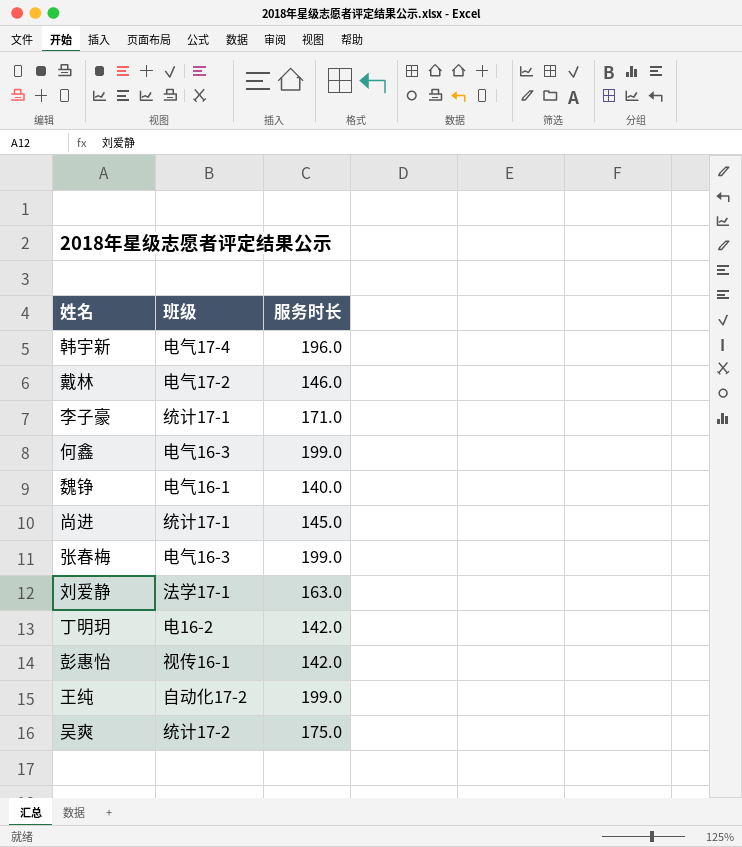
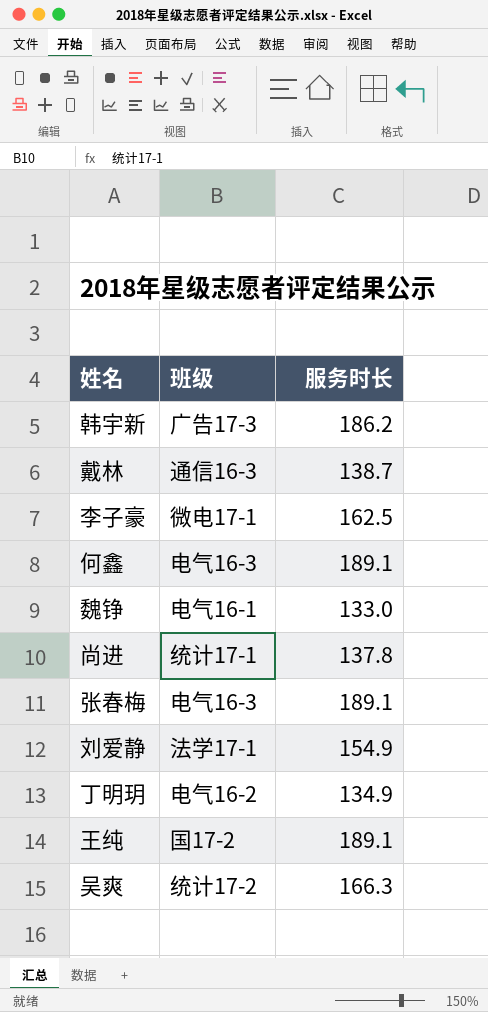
row 彭惠怡: 视传16-1 | 142.0 -> none
韩宇新 | 班级: 电气17-4 -> 广告17-3
韩宇新 | 服务时长: 196.0 -> 186.2
戴林 | 班级: 电气17-2 -> 通信16-3
戴林 | 服务时长: 146.0 -> 138.7
李子豪 | 班级: 统计17-1 -> 微电17-1
李子豪 | 服务时长: 171.0 -> 162.5
何鑫 | 服务时长: 199.0 -> 189.1
魏铮 | 服务时长: 140.0 -> 133.0
尚进 | 服务时长: 145.0 -> 137.8
张春梅 | 服务时长: 199.0 -> 189.1
刘爱静 | 服务时长: 163.0 -> 154.9
丁明玥 | 班级: 电16-2 -> 电气16-2
丁明玥 | 服务时长: 142.0 -> 134.9
王纯 | 班级: 自动化17-2 -> 国17-2
王纯 | 服务时长: 199.0 -> 189.1
吴爽 | 服务时长: 175.0 -> 166.3

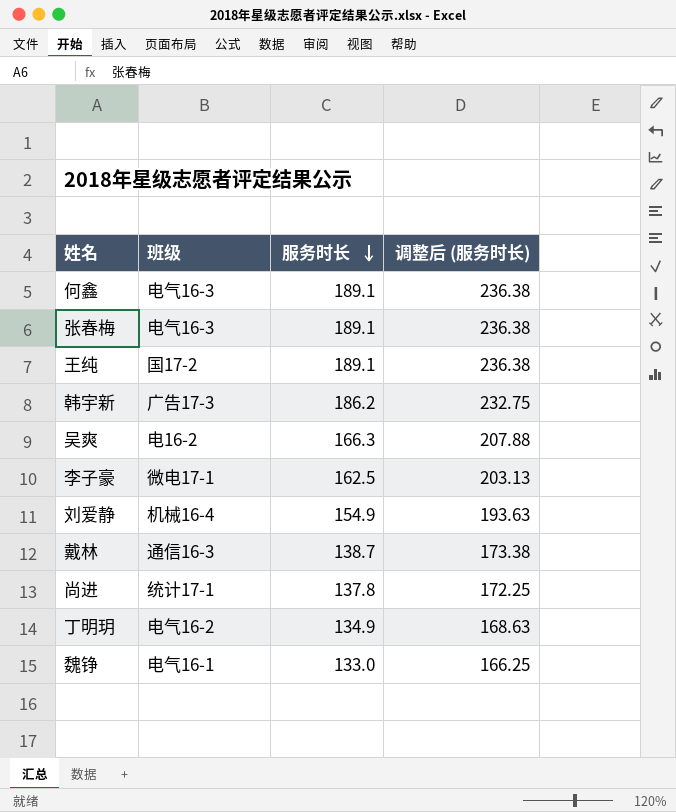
row order: none -> 服务时长 descending
column 调整后 (服务时长) | formula: none -> [服务时长] * 1.25
吴爽 | 班级: 统计17-2 -> 电16-2
刘爱静 | 班级: 法学17-1 -> 机械16-4

